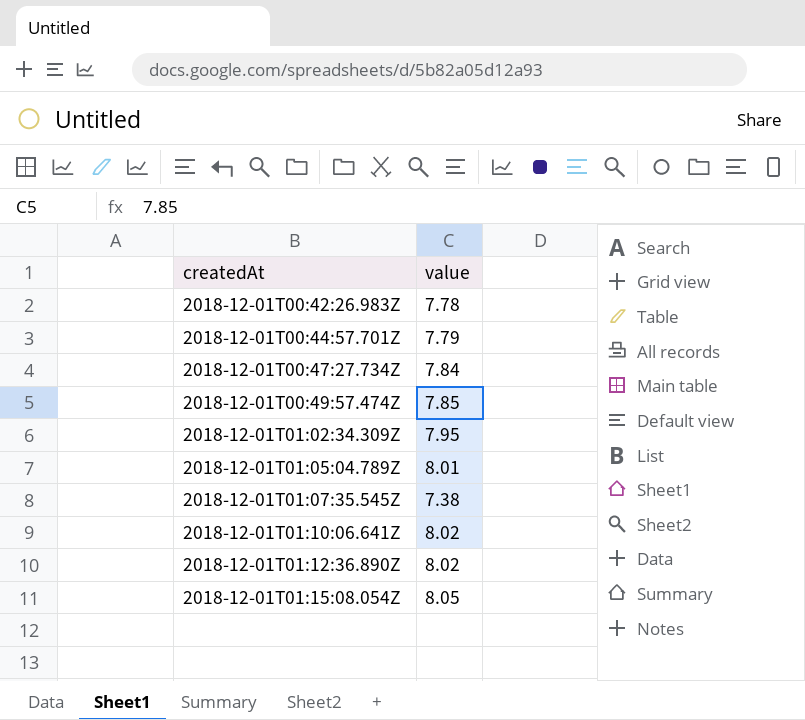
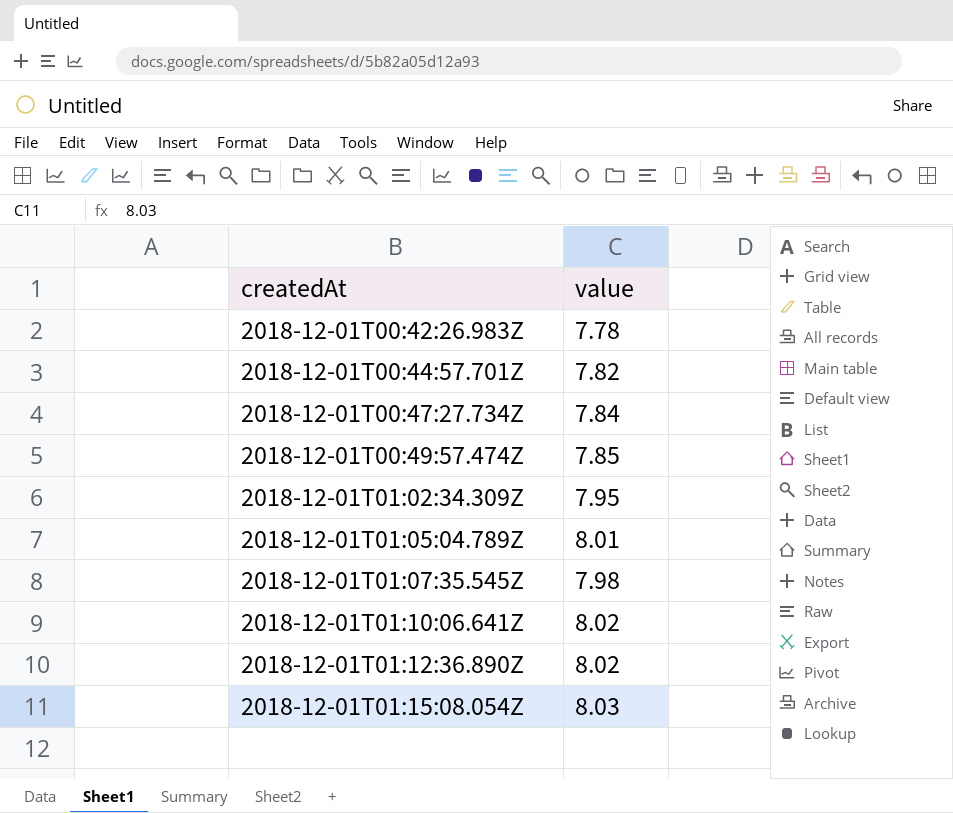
2018-12-01T00:44:57.701Z | value: 7.79 -> 7.82
2018-12-01T01:07:35.545Z | value: 7.38 -> 7.98
2018-12-01T01:15:08.054Z | value: 8.05 -> 8.03

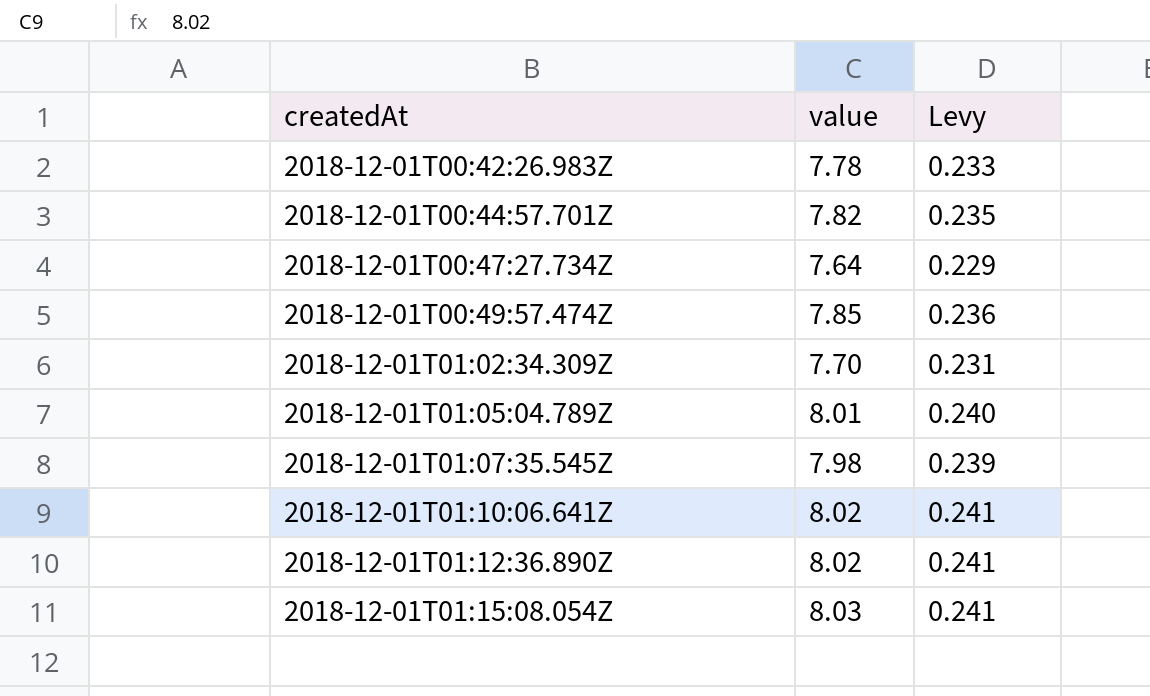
column Levy | formula: none -> [value] * 0.03
2018-12-01T00:47:27.734Z | value: 7.84 -> 7.64
2018-12-01T01:02:34.309Z | value: 7.95 -> 7.70

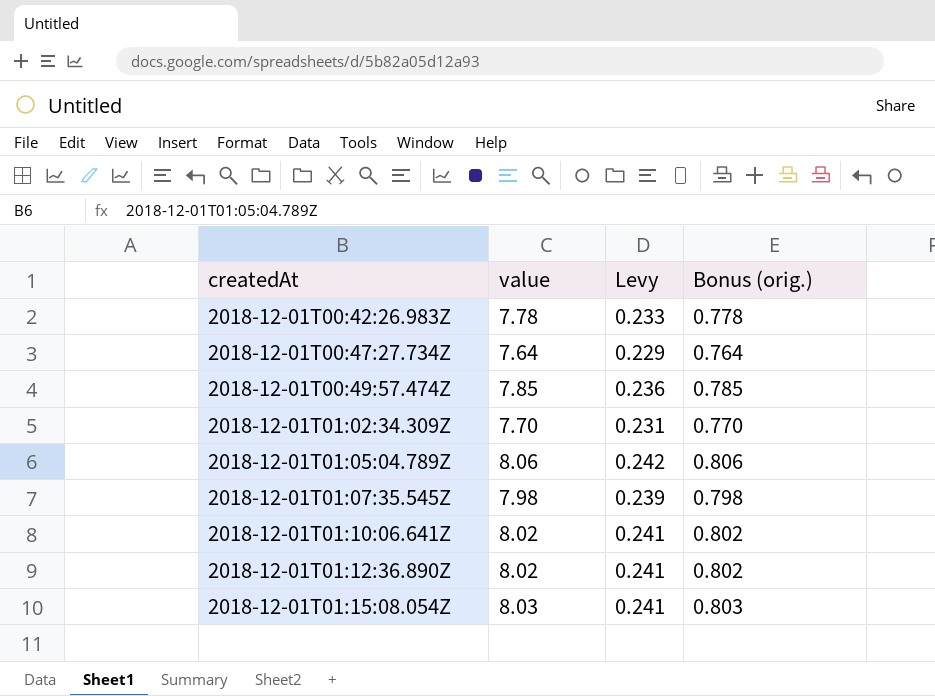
column Bonus (orig.) | formula: none -> [value] * 0.1
row 2018-12-01T00:44:57.701Z: 7.82 | 0.235 -> none
2018-12-01T01:05:04.789Z | value: 8.01 -> 8.06
2018-12-01T01:05:04.789Z | Levy: 0.240 -> 0.242

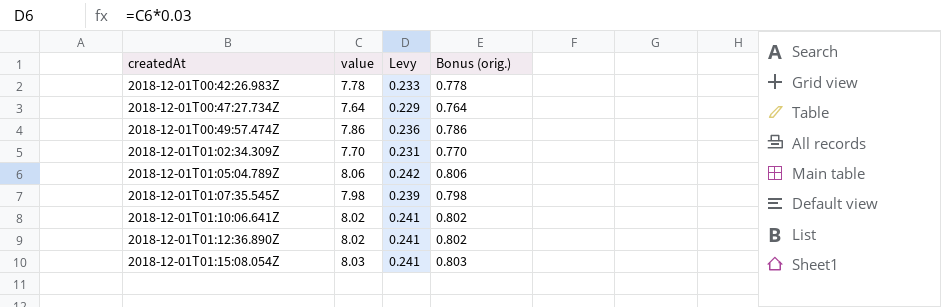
2018-12-01T00:49:57.474Z | value: 7.85 -> 7.86
2018-12-01T00:49:57.474Z | Bonus (orig.): 0.785 -> 0.786

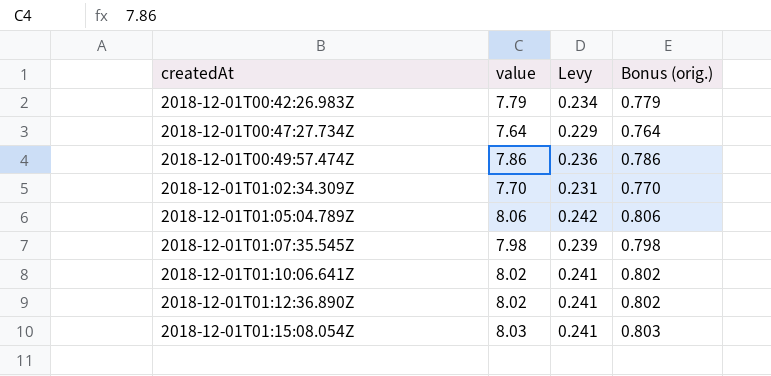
2018-12-01T00:42:26.983Z | value: 7.78 -> 7.79
2018-12-01T00:42:26.983Z | Levy: 0.233 -> 0.234
2018-12-01T00:42:26.983Z | Bonus (orig.): 0.778 -> 0.779

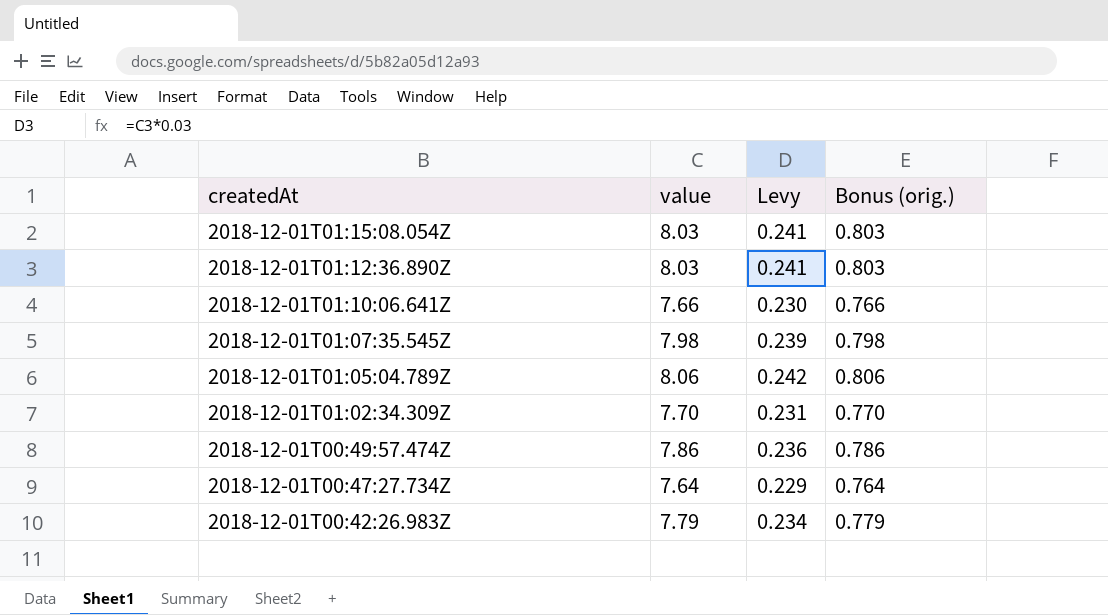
row order: createdAt ascending -> createdAt descending
2018-12-01T01:12:36.890Z | value: 8.02 -> 8.03
2018-12-01T01:12:36.890Z | Bonus (orig.): 0.802 -> 0.803
2018-12-01T01:10:06.641Z | value: 8.02 -> 7.66
2018-12-01T01:10:06.641Z | Levy: 0.241 -> 0.230
2018-12-01T01:10:06.641Z | Bonus (orig.): 0.802 -> 0.766

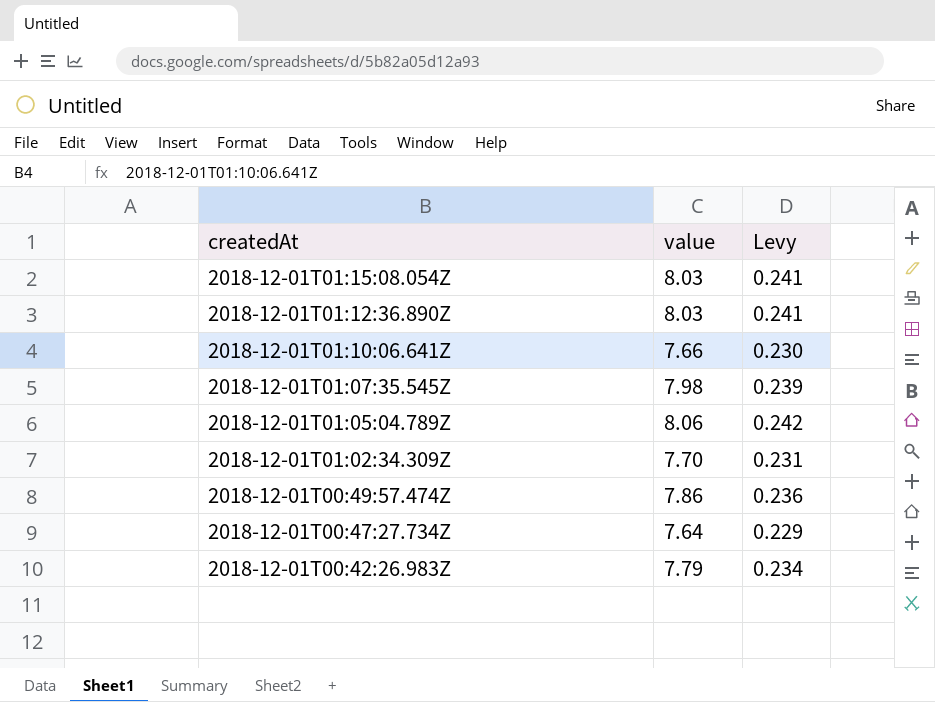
column Bonus (orig.) | formula: [value] * 0.1 -> none

